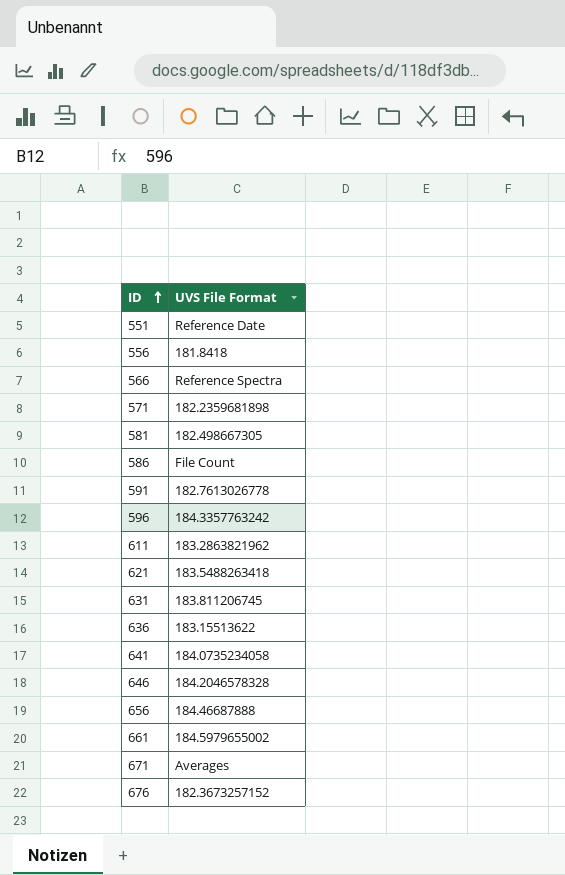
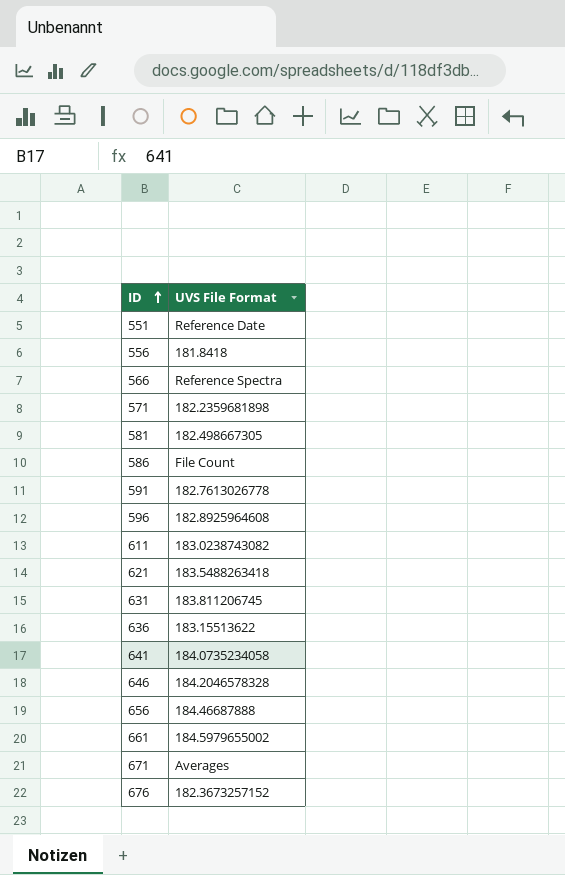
596 | UVS File Format: 184.3357763242 -> 182.8925964608
611 | UVS File Format: 183.2863821962 -> 183.0238743082

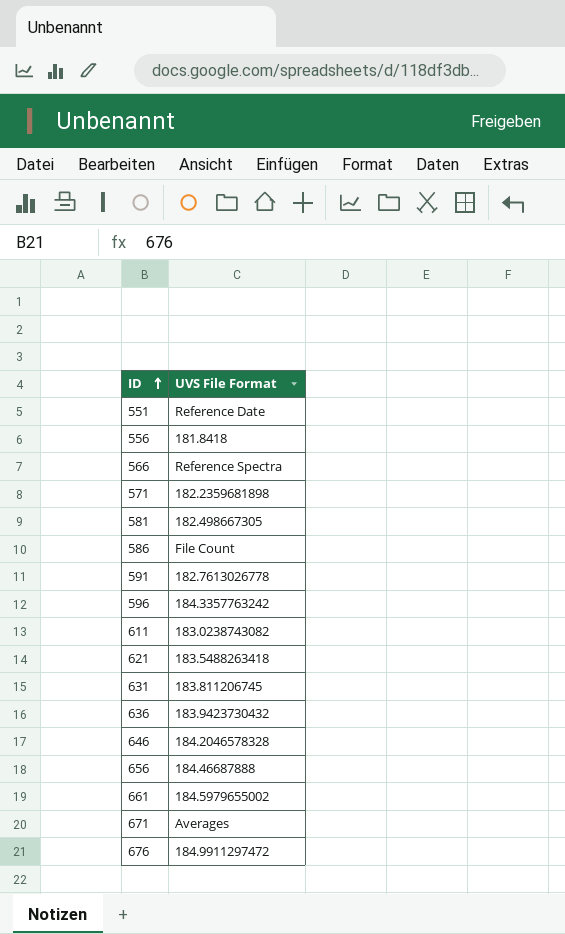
row 641: 184.0735234058 -> none
596 | UVS File Format: 182.8925964608 -> 184.3357763242
636 | UVS File Format: 183.15513622 -> 183.9423730432
676 | UVS File Format: 182.3673257152 -> 184.9911297472

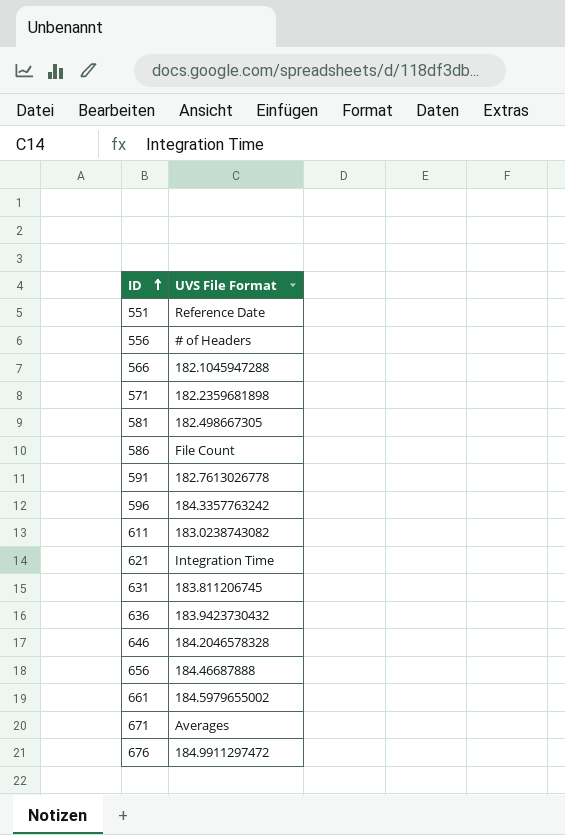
556 | UVS File Format: 181.8418 -> # of Headers
566 | UVS File Format: Reference Spectra -> 182.1045947288
621 | UVS File Format: 183.5488263418 -> Integration Time

